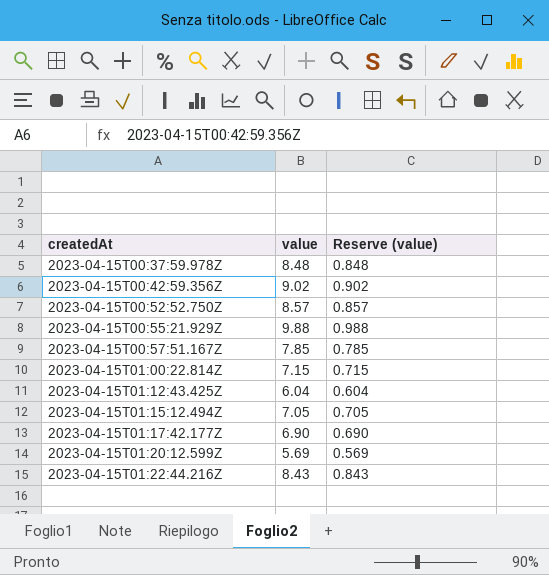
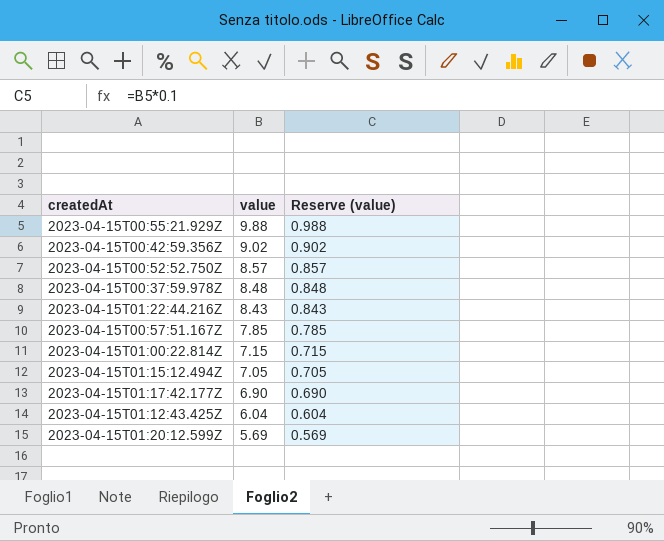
row order: createdAt ascending -> value descending

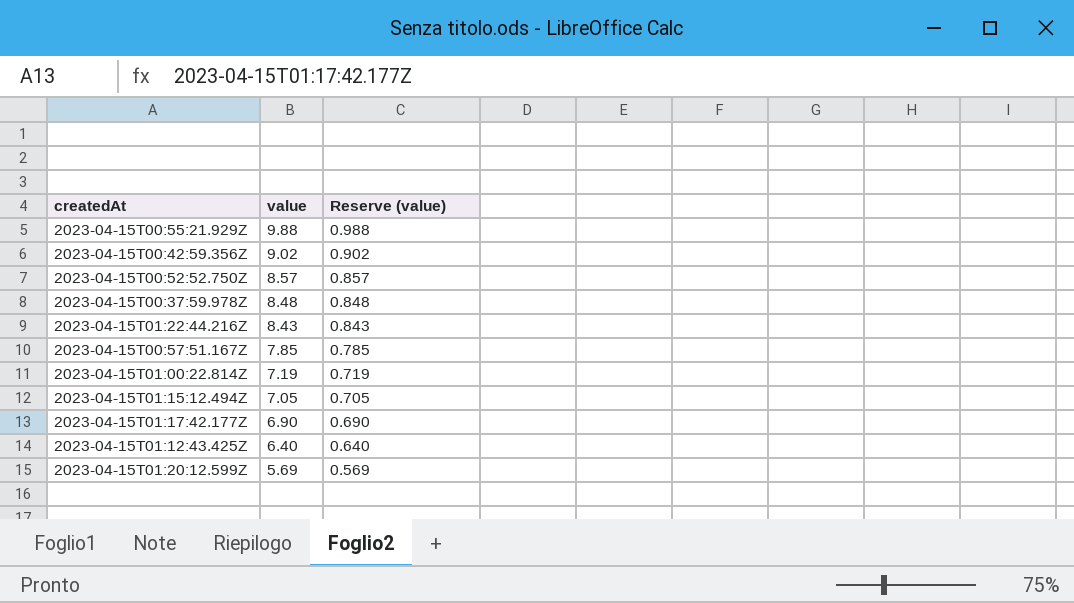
2023-04-15T01:00:22.814Z | value: 7.15 -> 7.19
2023-04-15T01:00:22.814Z | Reserve (value): 0.715 -> 0.719
2023-04-15T01:12:43.425Z | value: 6.04 -> 6.40
2023-04-15T01:12:43.425Z | Reserve (value): 0.604 -> 0.640

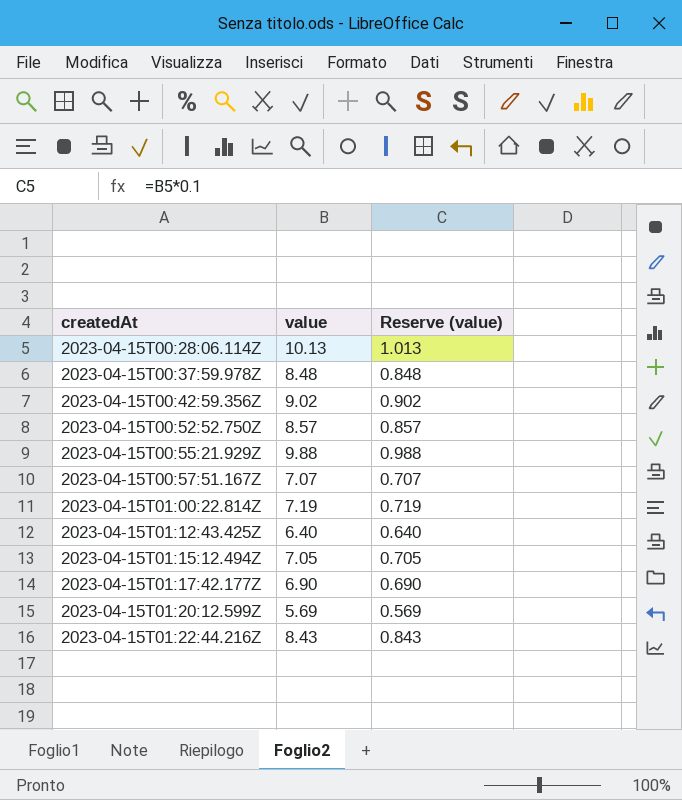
row order: value descending -> createdAt ascending
row 2023-04-15T00:28:06.114Z: none -> 10.13 | 1.013
2023-04-15T00:57:51.167Z | value: 7.85 -> 7.07
2023-04-15T00:57:51.167Z | Reserve (value): 0.785 -> 0.707

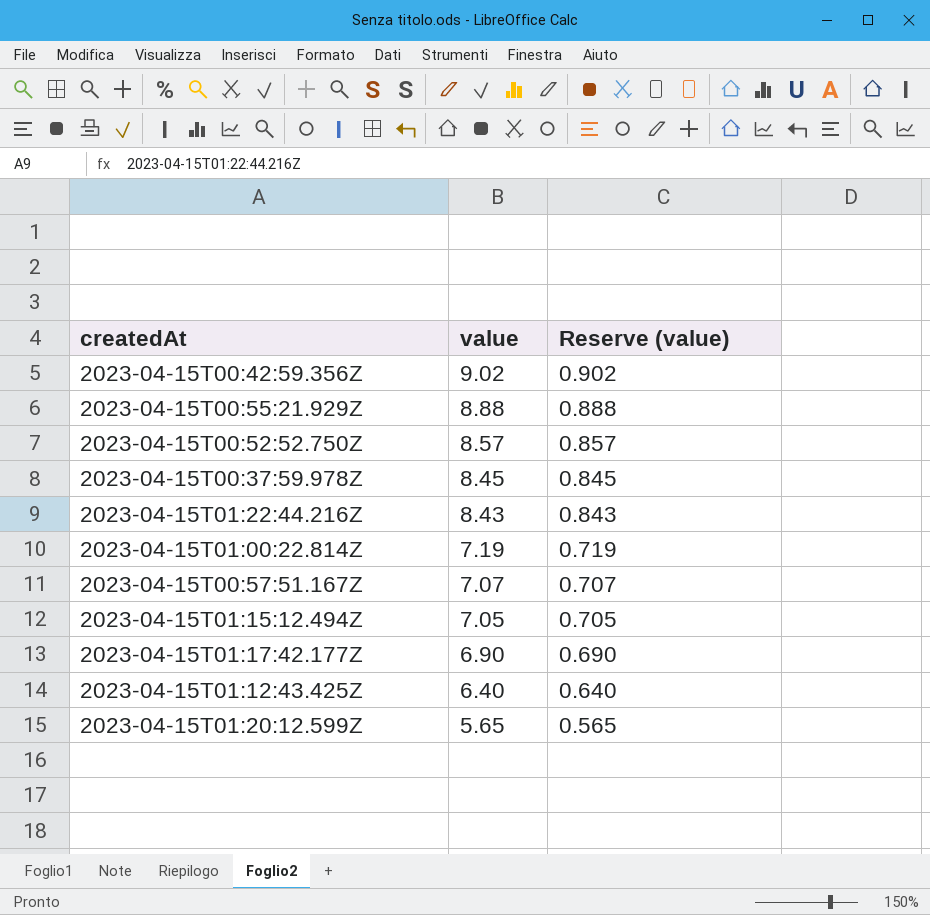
row order: createdAt ascending -> value descending
row 2023-04-15T00:28:06.114Z: 10.13 | 1.013 -> none
2023-04-15T00:55:21.929Z | value: 9.88 -> 8.88
2023-04-15T00:55:21.929Z | Reserve (value): 0.988 -> 0.888
2023-04-15T00:37:59.978Z | value: 8.48 -> 8.45
2023-04-15T00:37:59.978Z | Reserve (value): 0.848 -> 0.845
2023-04-15T01:20:12.599Z | value: 5.69 -> 5.65
2023-04-15T01:20:12.599Z | Reserve (value): 0.569 -> 0.565

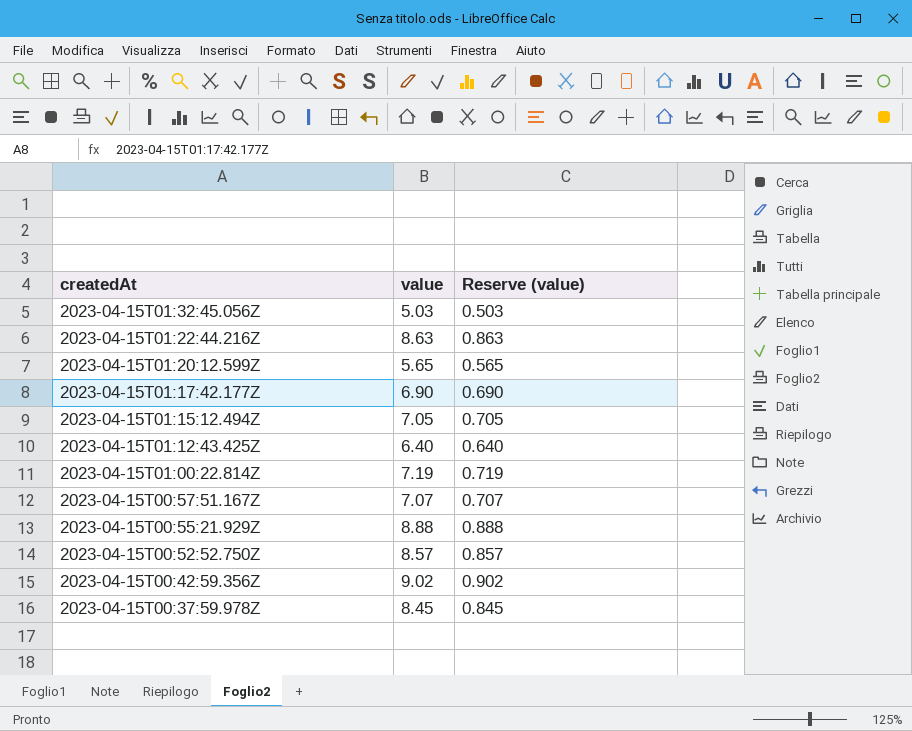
row order: value descending -> createdAt descending
row 2023-04-15T01:32:45.056Z: none -> 5.03 | 0.503
2023-04-15T01:22:44.216Z | value: 8.43 -> 8.63
2023-04-15T01:22:44.216Z | Reserve (value): 0.843 -> 0.863

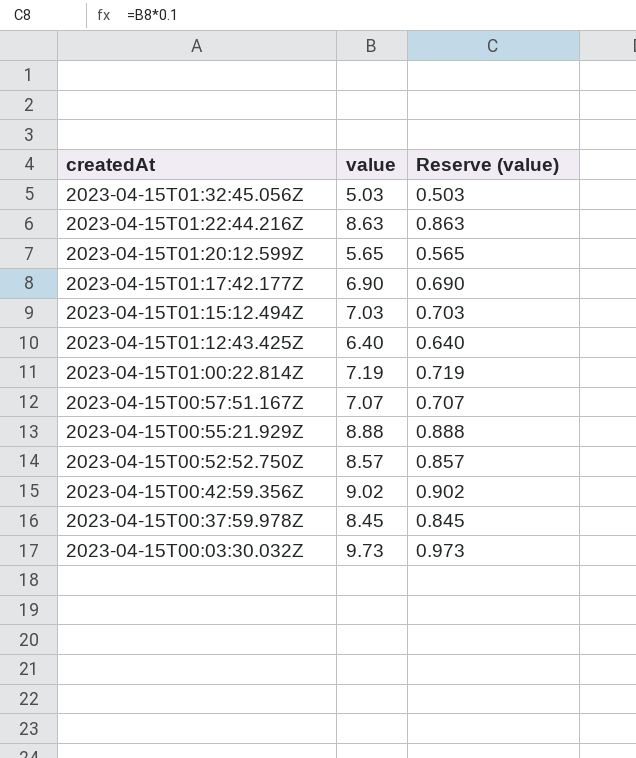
2023-04-15T01:15:12.494Z | value: 7.05 -> 7.03
2023-04-15T01:15:12.494Z | Reserve (value): 0.705 -> 0.703
row 2023-04-15T00:03:30.032Z: none -> 9.73 | 0.973

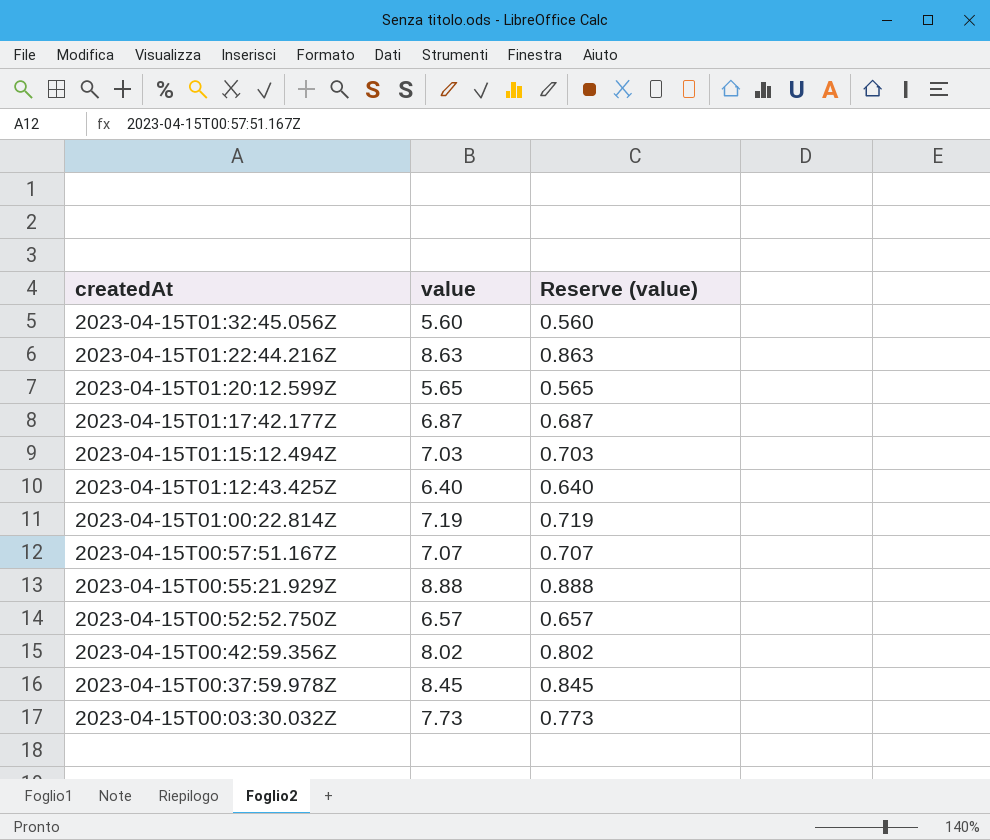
2023-04-15T01:32:45.056Z | value: 5.03 -> 5.60
2023-04-15T01:32:45.056Z | Reserve (value): 0.503 -> 0.560
2023-04-15T01:17:42.177Z | value: 6.90 -> 6.87
2023-04-15T01:17:42.177Z | Reserve (value): 0.690 -> 0.687
2023-04-15T00:52:52.750Z | value: 8.57 -> 6.57
2023-04-15T00:52:52.750Z | Reserve (value): 0.857 -> 0.657
2023-04-15T00:42:59.356Z | value: 9.02 -> 8.02
2023-04-15T00:42:59.356Z | Reserve (value): 0.902 -> 0.802
2023-04-15T00:03:30.032Z | value: 9.73 -> 7.73
2023-04-15T00:03:30.032Z | Reserve (value): 0.973 -> 0.773

